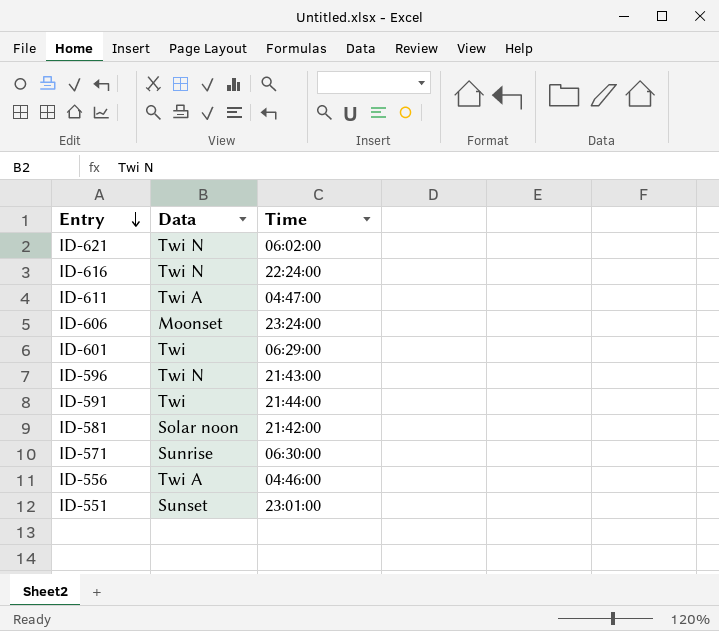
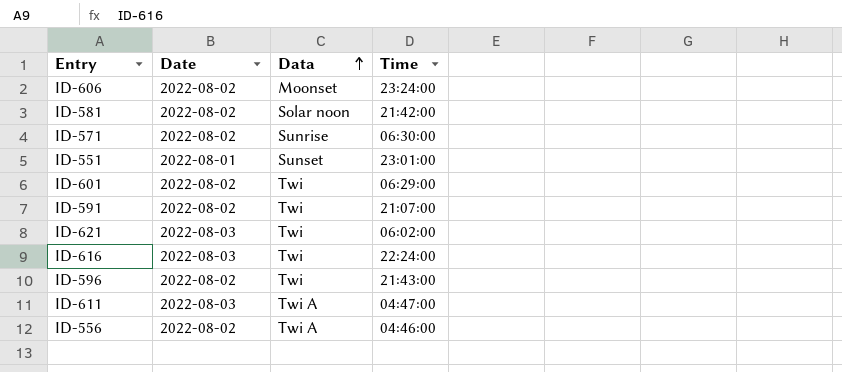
row order: Entry descending -> Data ascending
column Date | position: none -> 2
ID-591 | Time: 21:44:00 -> 21:07:00
ID-621 | Data: Twi N -> Twi
ID-616 | Data: Twi N -> Twi
ID-596 | Data: Twi N -> Twi

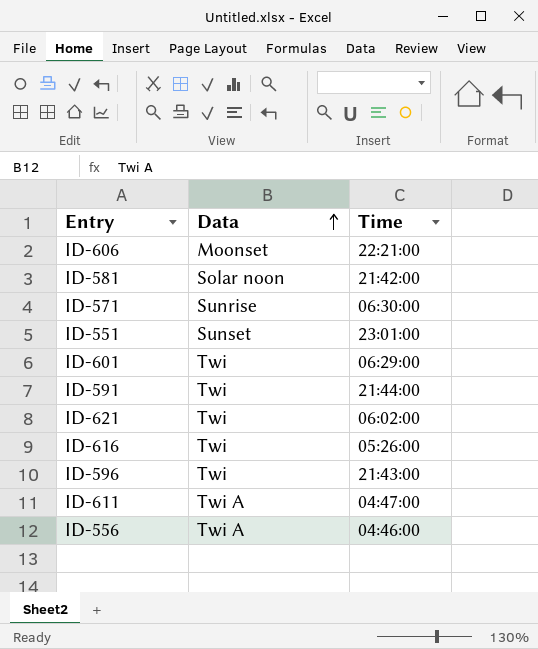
column Date | position: 2 -> none
ID-606 | Time: 23:24:00 -> 22:21:00
ID-591 | Time: 21:07:00 -> 21:44:00
ID-616 | Time: 22:24:00 -> 05:26:00

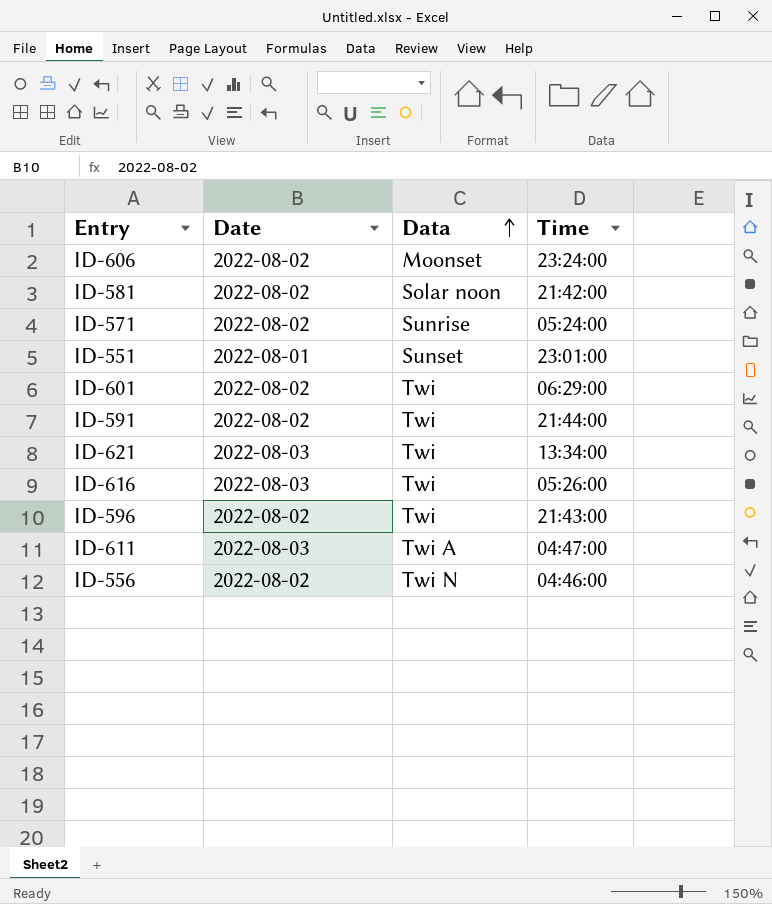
column Date | position: none -> 2
ID-606 | Time: 22:21:00 -> 23:24:00
ID-571 | Time: 06:30:00 -> 05:24:00
ID-621 | Time: 06:02:00 -> 13:34:00
ID-556 | Data: Twi A -> Twi N

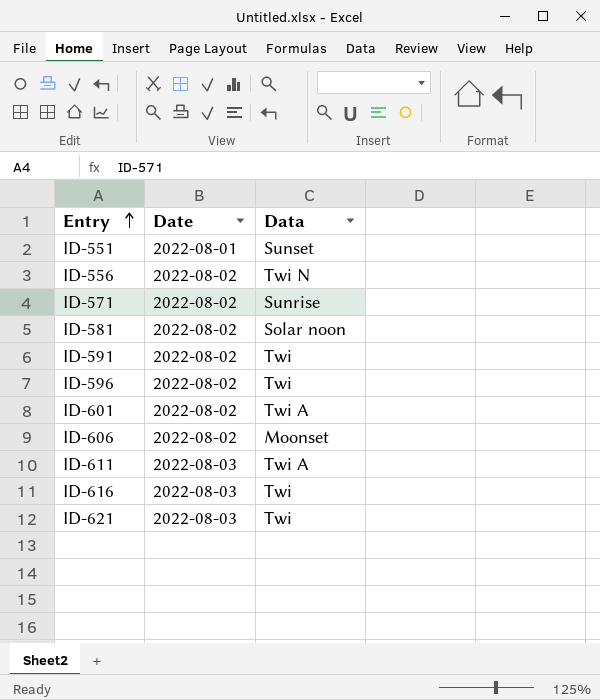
row order: Data ascending -> Entry ascending
column Time | position: 4 -> none
ID-601 | Data: Twi -> Twi A

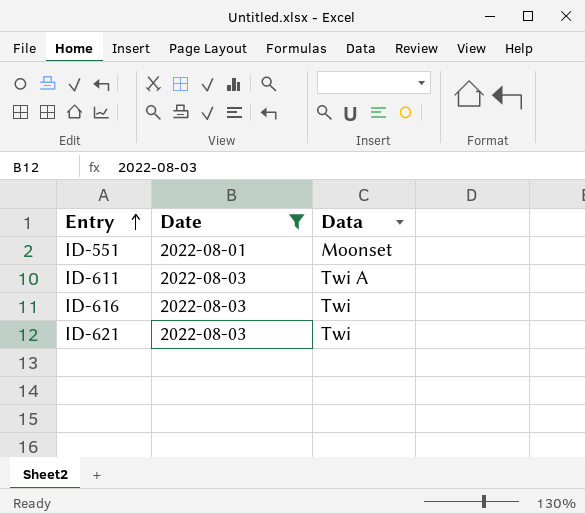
filter: none -> Date != 2022-08-02
ID-551 | Data: Sunset -> Moonset

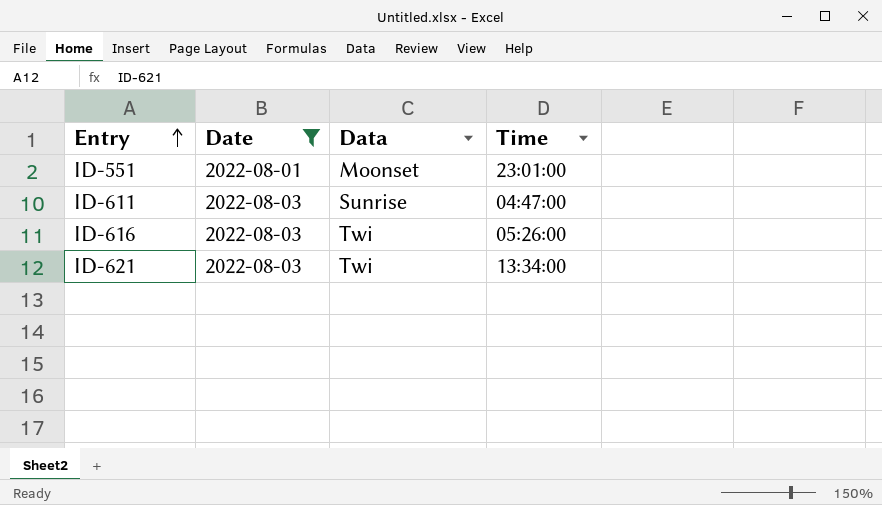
column Time | position: none -> 4
ID-611 | Data: Twi A -> Sunrise

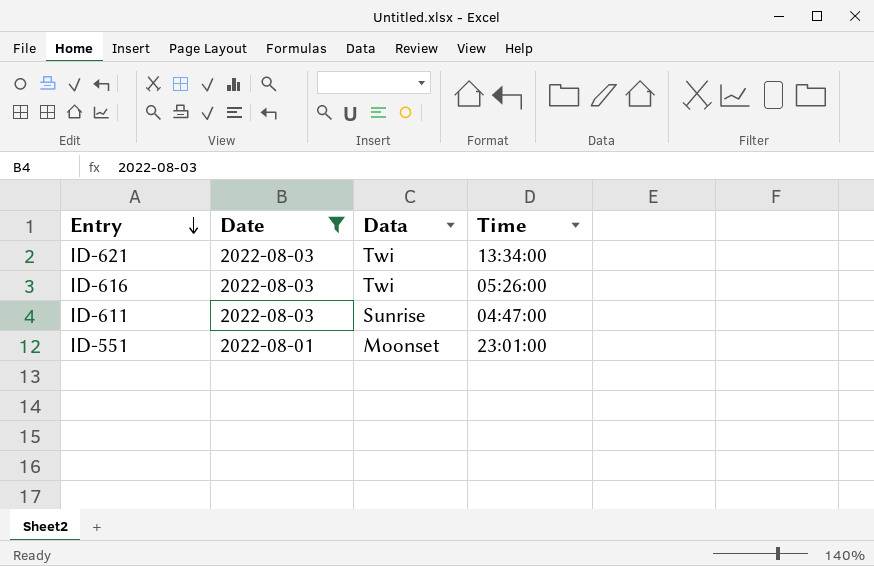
row order: Entry ascending -> Entry descending

